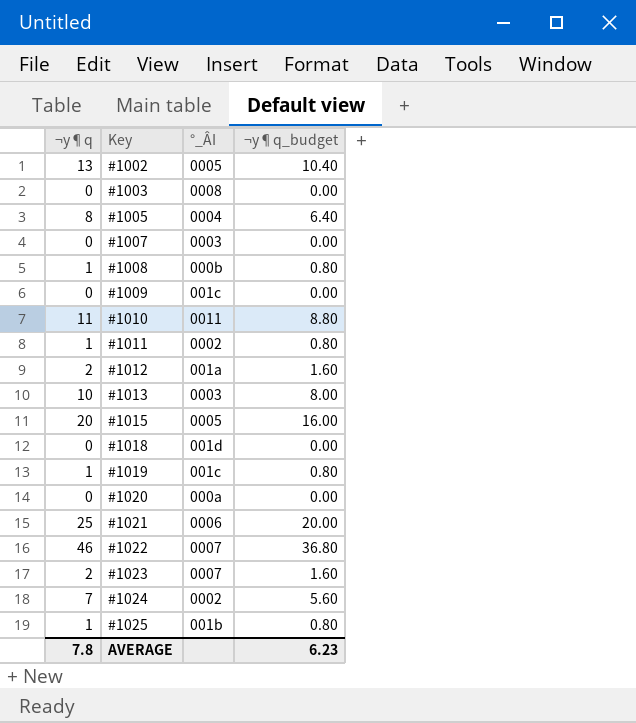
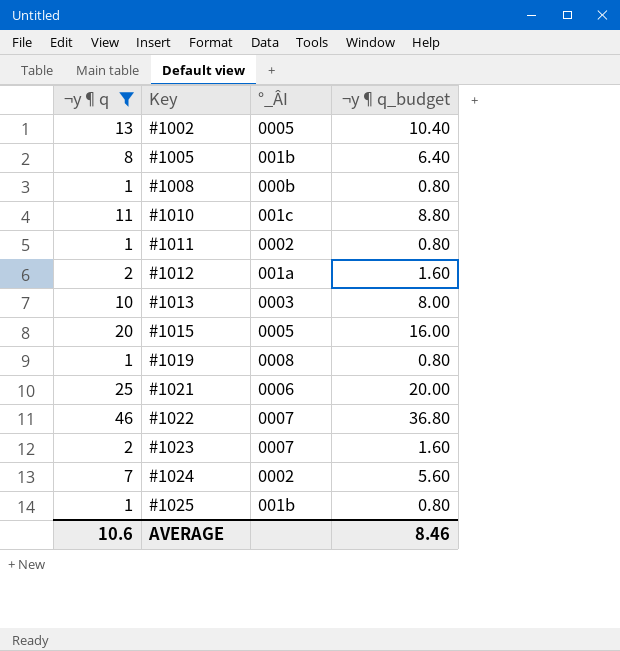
filter: none -> ¬y¶q != 0
#1005 | °_ÂI: 0004 -> 001b
#1010 | °_ÂI: 0011 -> 001c
#1019 | °_ÂI: 001c -> 0008
AVERAGE | ¬y¶q: 7.8 -> 10.6
AVERAGE | ¬y¶q_budget: 6.23 -> 8.46

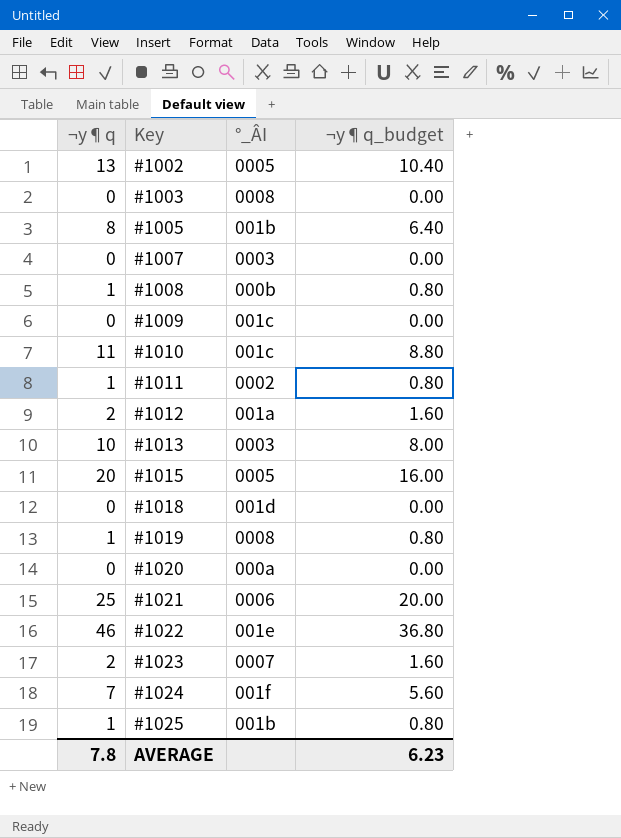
filter: ¬y¶q != 0 -> none
#1022 | °_ÂI: 0007 -> 001e
#1024 | °_ÂI: 0002 -> 001f
AVERAGE | ¬y¶q: 10.6 -> 7.8
AVERAGE | ¬y¶q_budget: 8.46 -> 6.23

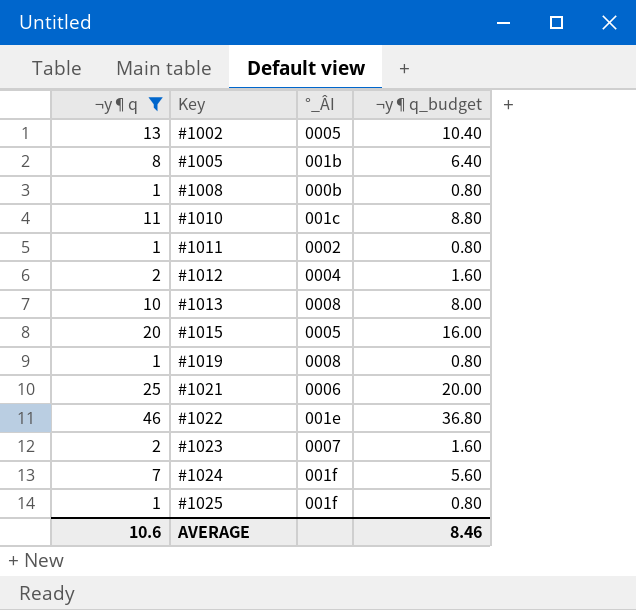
filter: none -> ¬y¶q != 0
#1012 | °_ÂI: 001a -> 0004
#1013 | °_ÂI: 0003 -> 0008
#1025 | °_ÂI: 001b -> 001f
AVERAGE | ¬y¶q: 7.8 -> 10.6
AVERAGE | ¬y¶q_budget: 6.23 -> 8.46

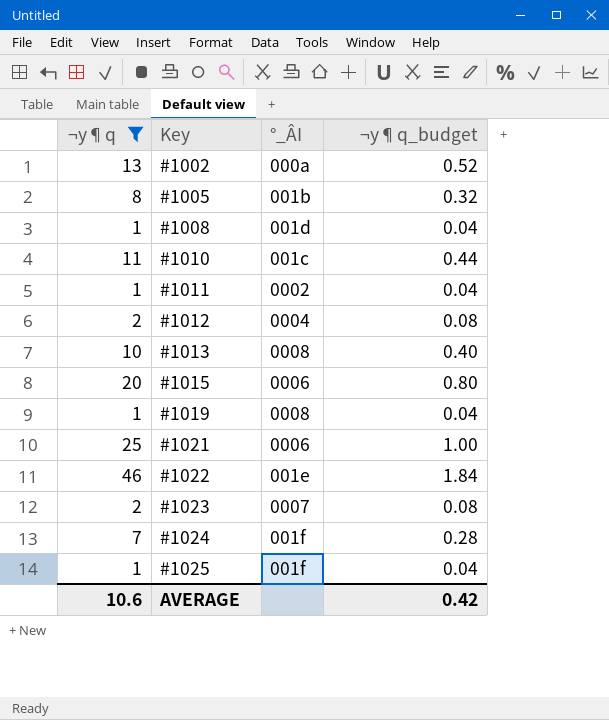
column ¬y¶q_budget | formula: [¬y¶q] * 0.8 -> [¬y¶q] * 0.04
#1002 | °_ÂI: 0005 -> 000a
#1008 | °_ÂI: 000b -> 001d
#1015 | °_ÂI: 0005 -> 0006
AVERAGE | ¬y¶q_budget: 8.46 -> 0.42

